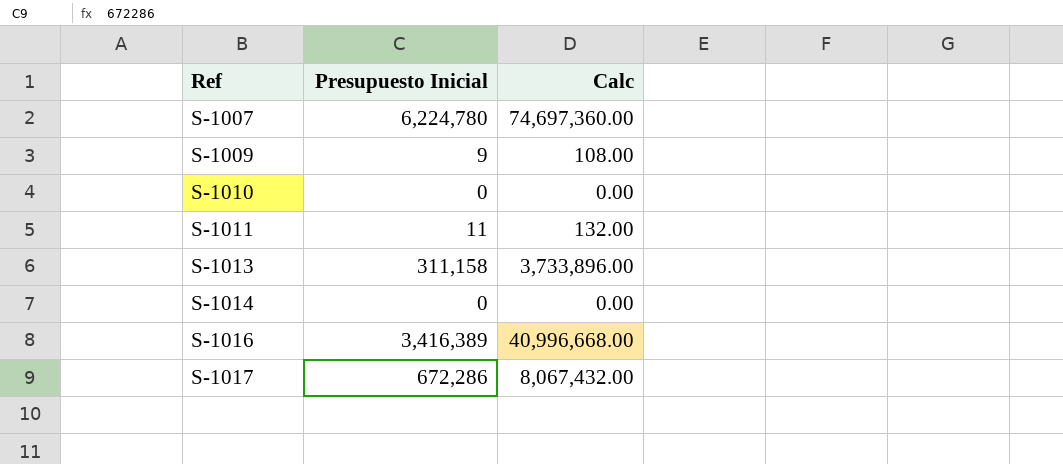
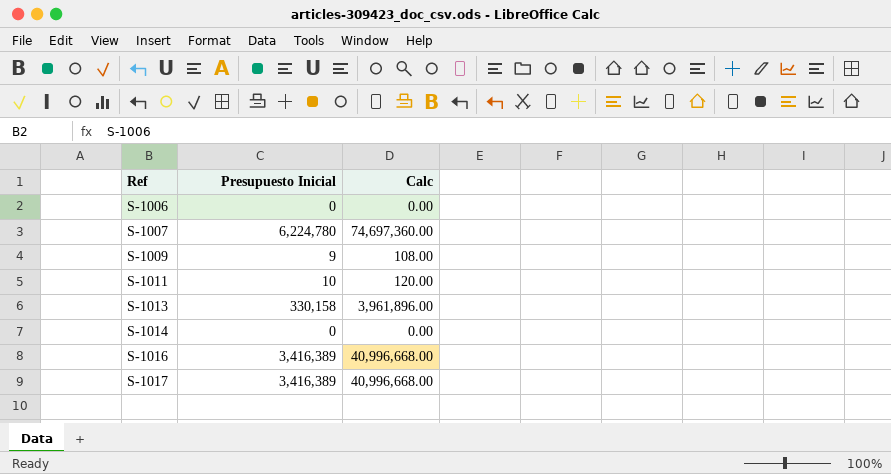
row S-1010: 0 | 0.00 -> none
row S-1006: none -> 0 | 0.00
S-1011 | Presupuesto Inicial: 11 -> 10
S-1011 | Calc: 132.00 -> 120.00
S-1013 | Presupuesto Inicial: 311,158 -> 330,158
S-1013 | Calc: 3,733,896.00 -> 3,961,896.00
S-1017 | Presupuesto Inicial: 672,286 -> 3,416,389
S-1017 | Calc: 8,067,432.00 -> 40,996,668.00

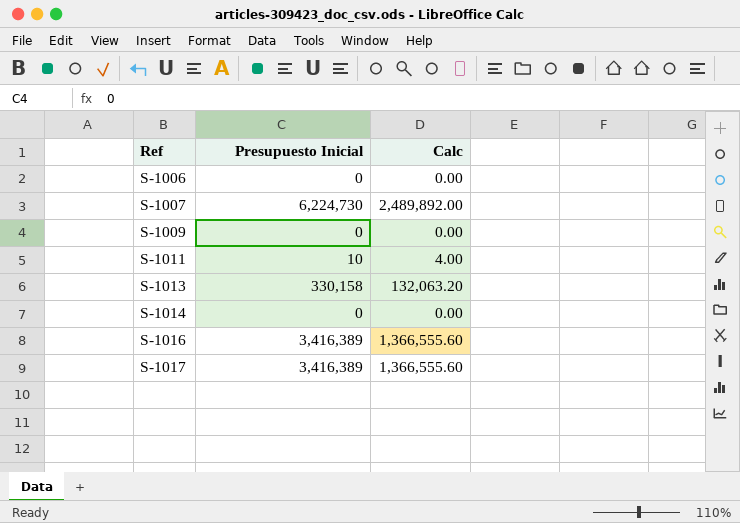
column Calc | formula: [Presupuesto Inicial] * 12 -> [Presupuesto Inicial] * 0.4
S-1007 | Presupuesto Inicial: 6,224,780 -> 6,224,730
S-1009 | Presupuesto Inicial: 9 -> 0

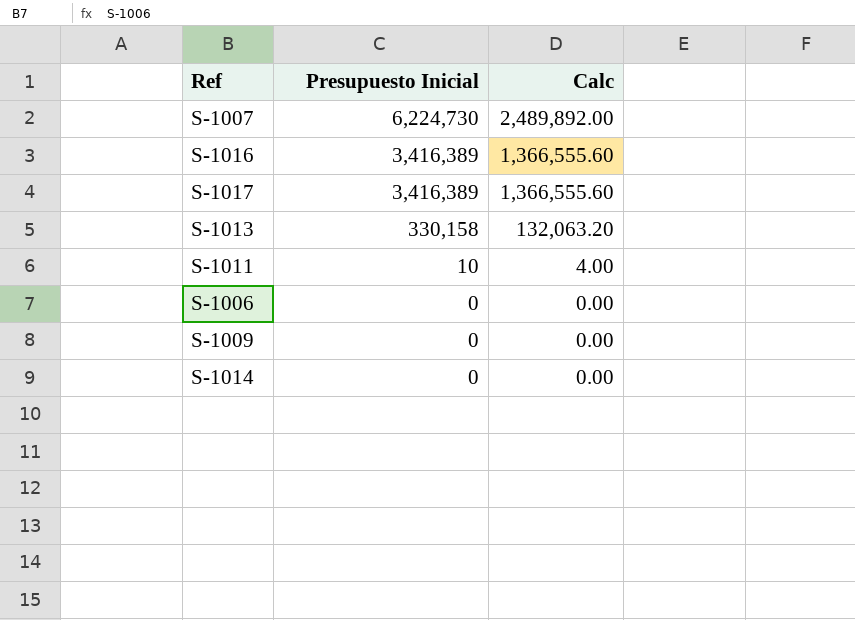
row order: Ref ascending -> Presupuesto Inicial descending

